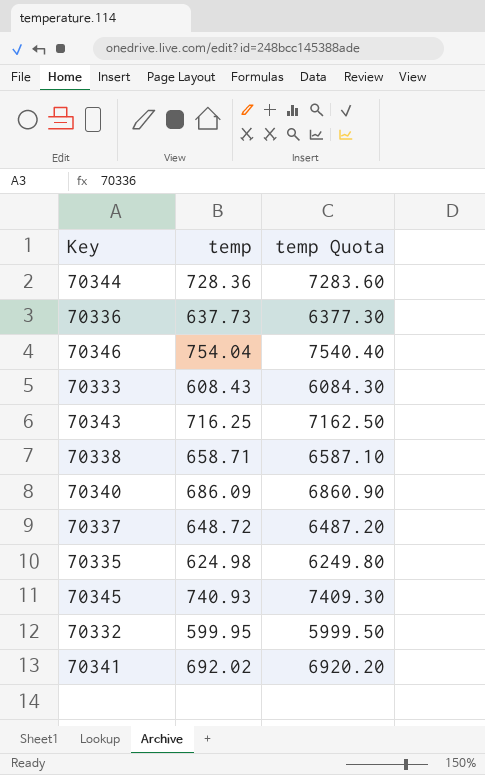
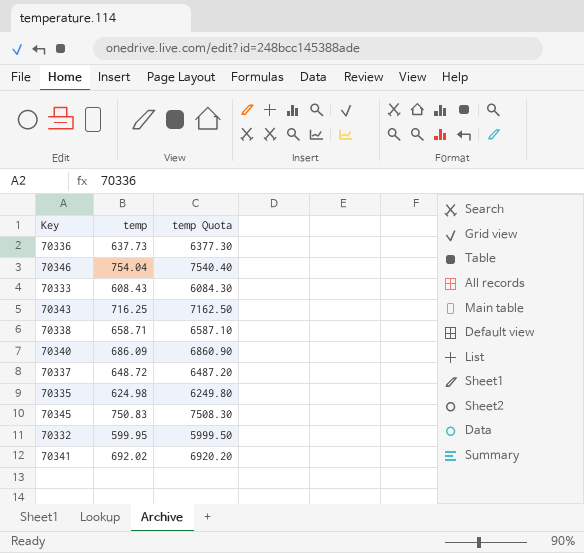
row 70344: 728.36 | 7283.60 -> none
70345 | temp: 740.93 -> 750.83
70345 | temp Quota: 7409.30 -> 7508.30

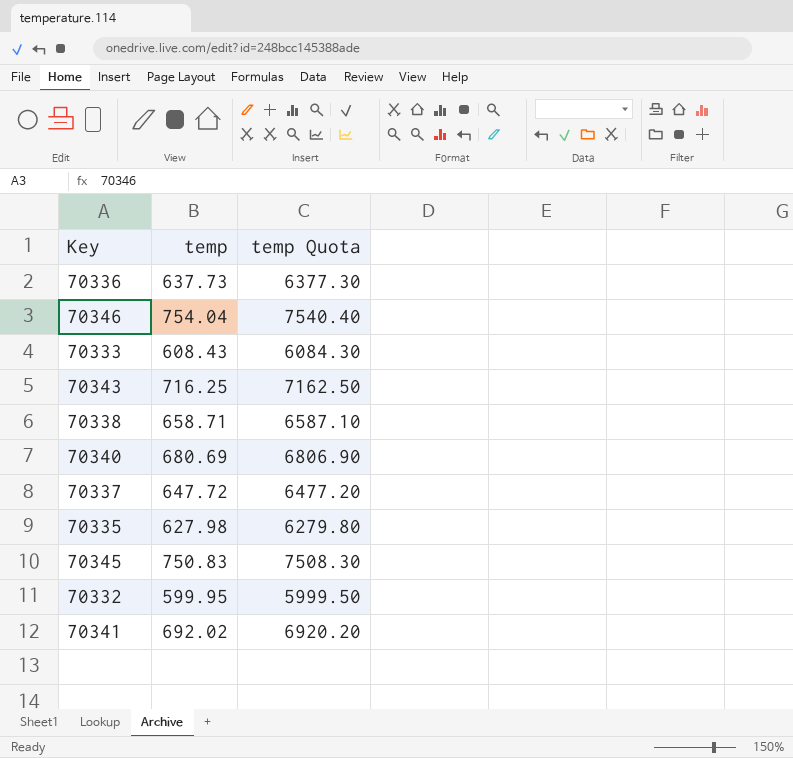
70340 | temp: 686.09 -> 680.69
70340 | temp Quota: 6860.90 -> 6806.90
70337 | temp: 648.72 -> 647.72
70337 | temp Quota: 6487.20 -> 6477.20
70335 | temp: 624.98 -> 627.98
70335 | temp Quota: 6249.80 -> 6279.80

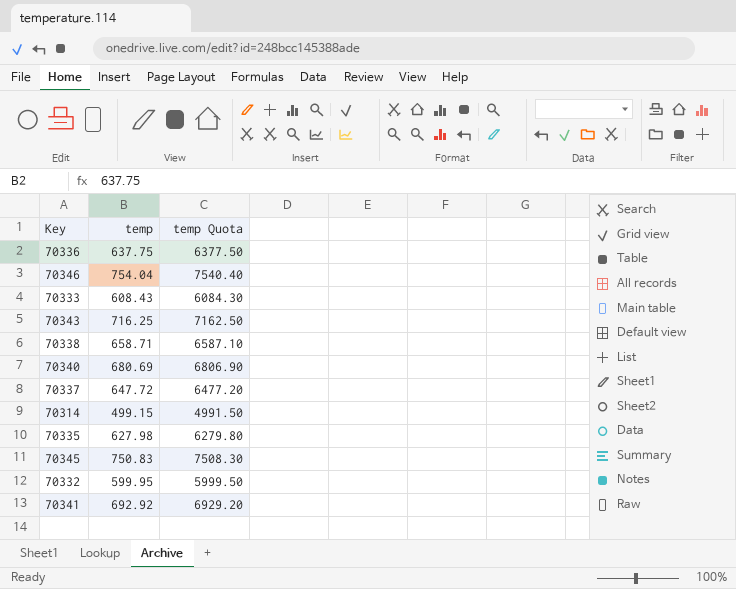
70336 | temp: 637.73 -> 637.75
70336 | temp Quota: 6377.30 -> 6377.50
row 70314: none -> 499.15 | 4991.50
70341 | temp: 692.02 -> 692.92
70341 | temp Quota: 6920.20 -> 6929.20

